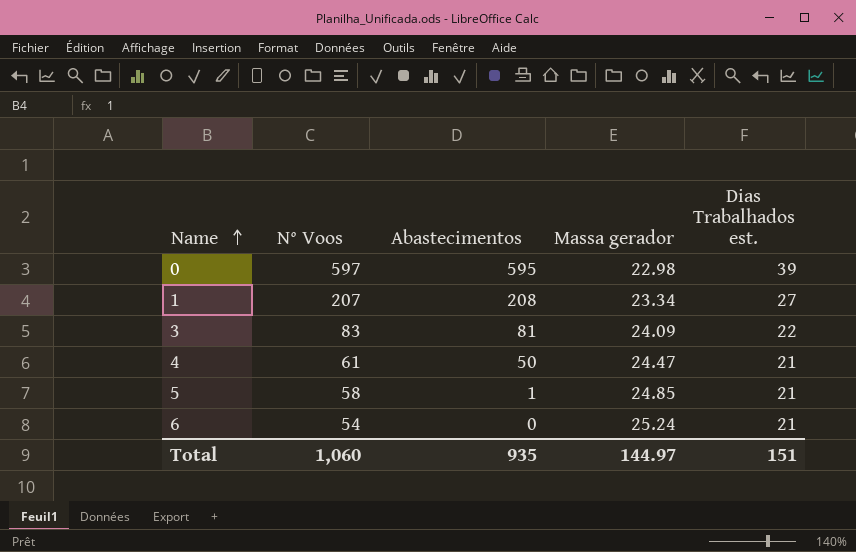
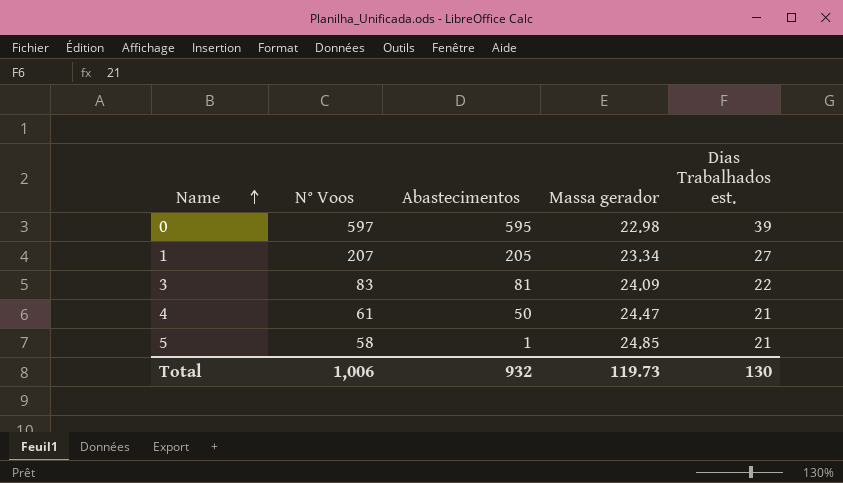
row 6: 54 | 0 | 25.24 | 21 -> none
1 | Abastecimentos: 208 -> 205
Total | N° Voos: 1,060 -> 1,006
Total | Abastecimentos: 935 -> 932
Total | Massa gerador: 144.97 -> 119.73
Total | Dias Trabalhados est.: 151 -> 130

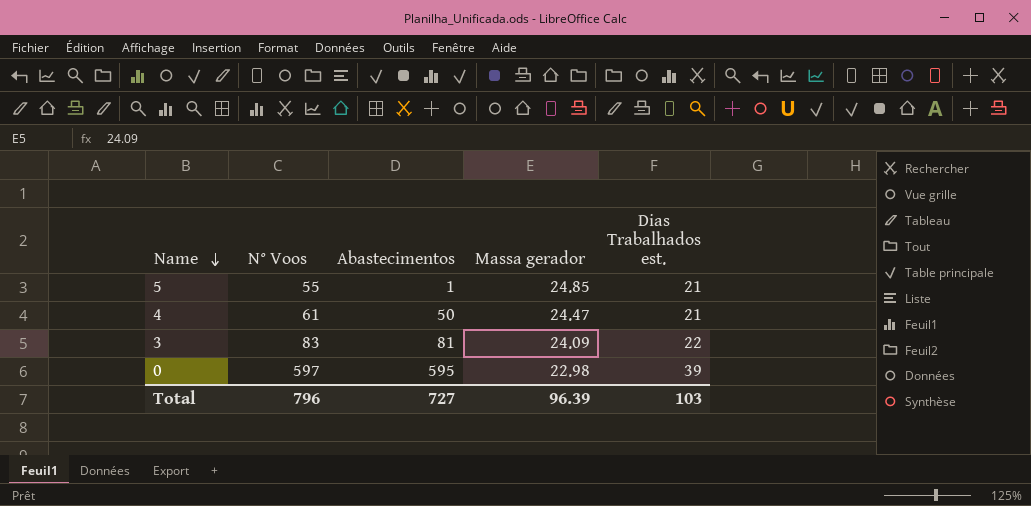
row order: Name ascending -> Name descending
row 1: 207 | 205 | 23.34 | 27 -> none
5 | N° Voos: 58 -> 55
Total | N° Voos: 1,006 -> 796
Total | Abastecimentos: 932 -> 727
Total | Massa gerador: 119.73 -> 96.39
Total | Dias Trabalhados est.: 130 -> 103

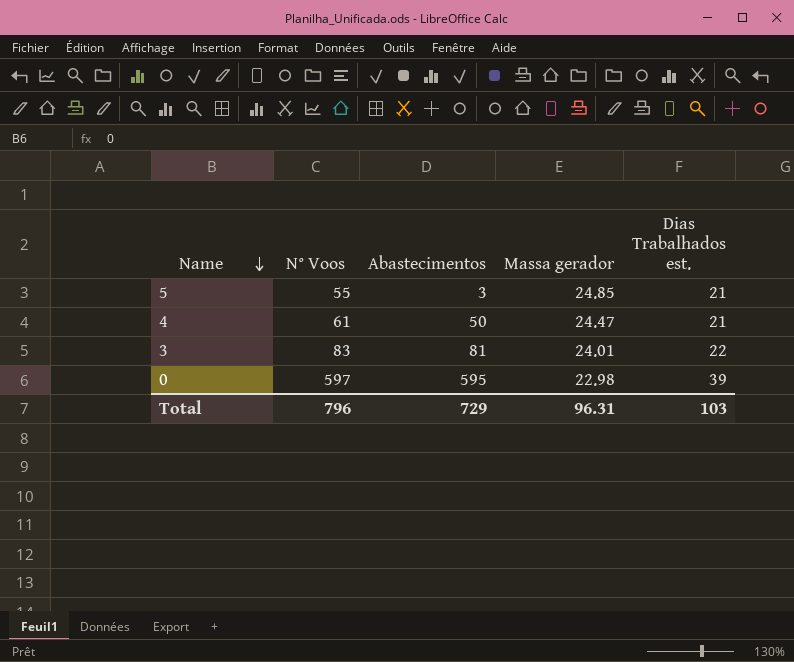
5 | Abastecimentos: 1 -> 3
3 | Massa gerador: 24.09 -> 24.01
Total | Abastecimentos: 727 -> 729
Total | Massa gerador: 96.39 -> 96.31

